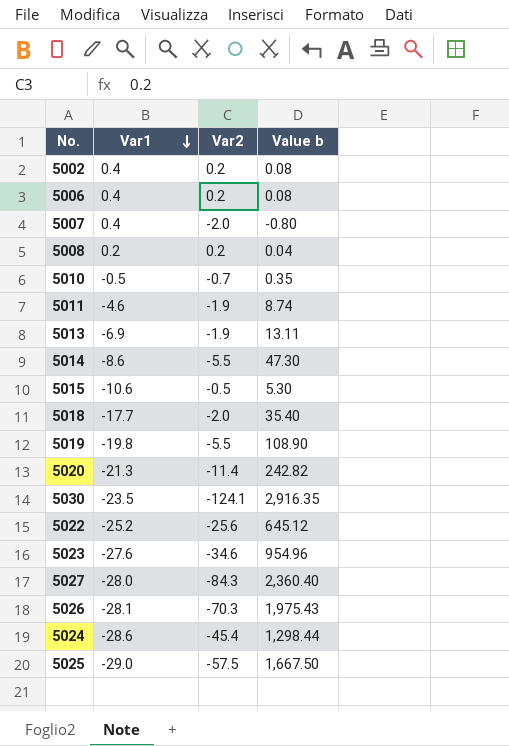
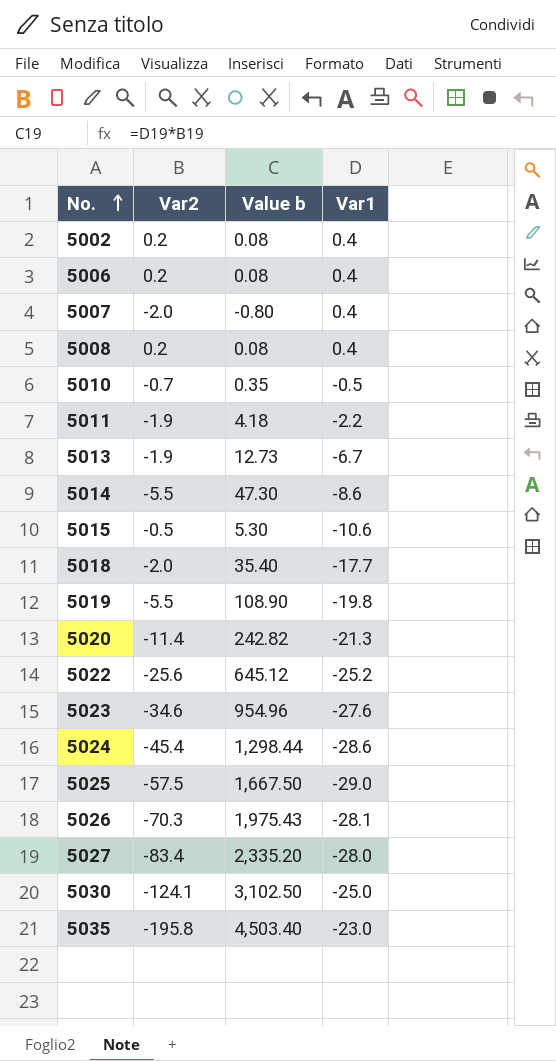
row order: Var1 descending -> No. ascending
column Var1 | position: 2 -> 4
5008 | Value b: 0.04 -> 0.08
5008 | Var1: 0.2 -> 0.4
5011 | Value b: 8.74 -> 4.18
5011 | Var1: -4.6 -> -2.2
5013 | Value b: 13.11 -> 12.73
5013 | Var1: -6.9 -> -6.7
5027 | Var2: -84.3 -> -83.4
5027 | Value b: 2,360.40 -> 2,335.20
5030 | Value b: 2,916.35 -> 3,102.50
5030 | Var1: -23.5 -> -25.0
row 5035: none -> -195.8 | 4,503.40 | -23.0

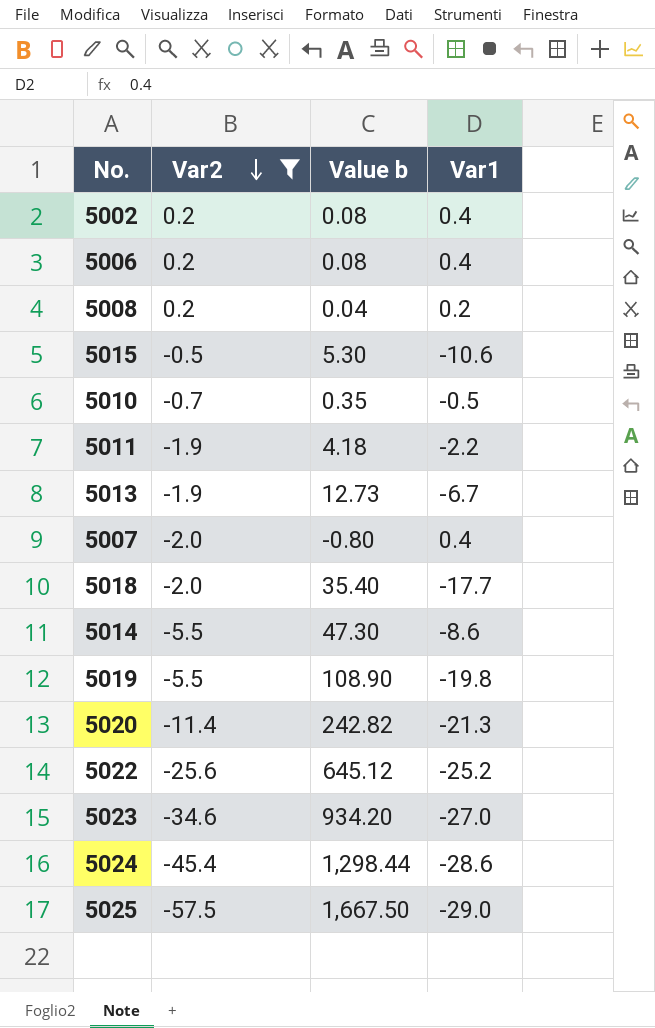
filter: none -> Var2 >= -57.5
row order: No. ascending -> Var2 descending
5008 | Value b: 0.08 -> 0.04
5008 | Var1: 0.4 -> 0.2
5023 | Value b: 954.96 -> 934.20
5023 | Var1: -27.6 -> -27.0

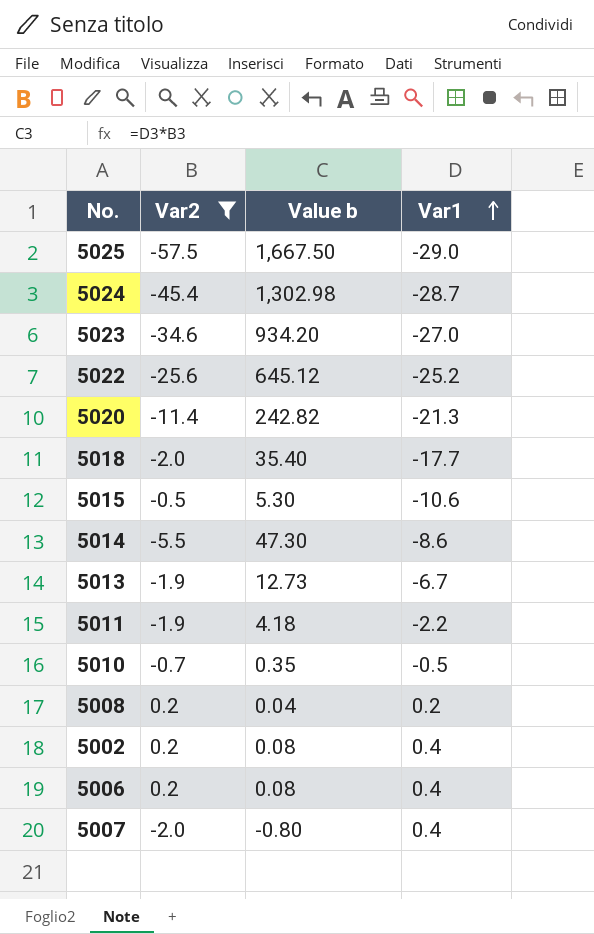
row order: Var2 descending -> Var1 ascending
row 5019: -5.5 | 108.90 | -19.8 -> none
5024 | Value b: 1,298.44 -> 1,302.98
5024 | Var1: -28.6 -> -28.7

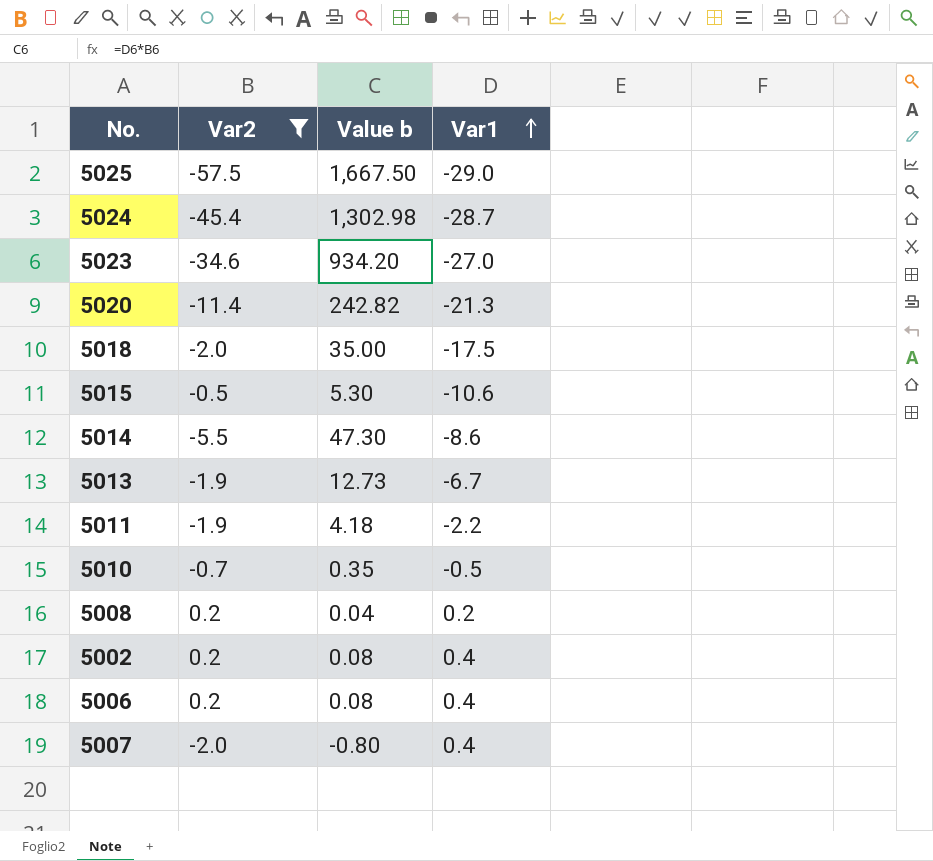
row 5022: -25.6 | 645.12 | -25.2 -> none
5018 | Value b: 35.40 -> 35.00
5018 | Var1: -17.7 -> -17.5

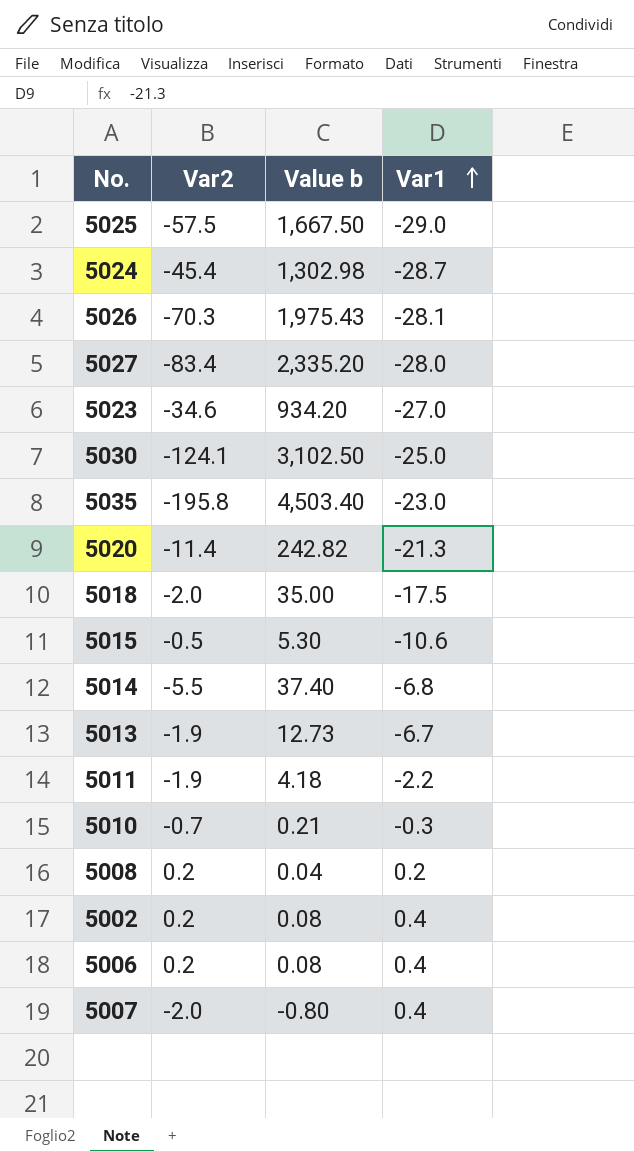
filter: Var2 >= -57.5 -> none
5014 | Value b: 47.30 -> 37.40
5014 | Var1: -8.6 -> -6.8
5010 | Value b: 0.35 -> 0.21
5010 | Var1: -0.5 -> -0.3

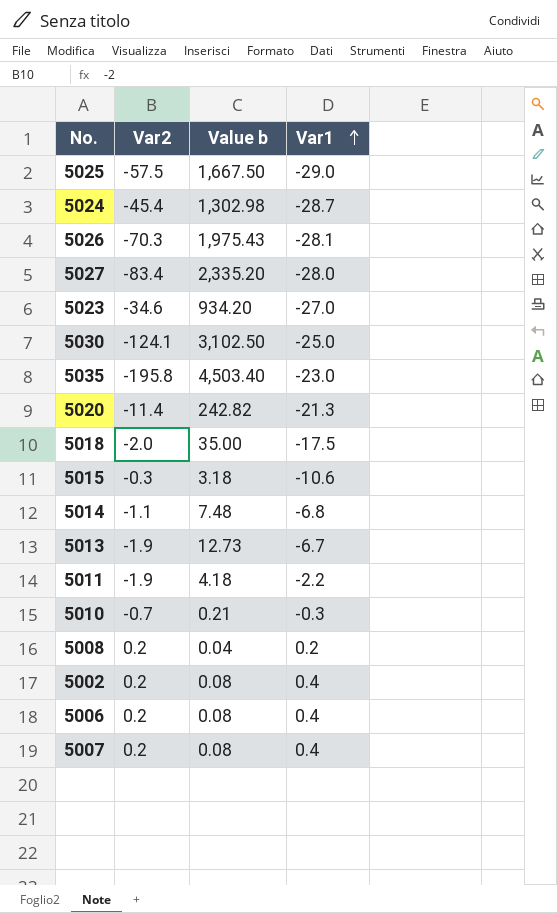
5015 | Var2: -0.5 -> -0.3
5015 | Value b: 5.30 -> 3.18
5014 | Var2: -5.5 -> -1.1
5014 | Value b: 37.40 -> 7.48
5007 | Var2: -2.0 -> 0.2
5007 | Value b: -0.80 -> 0.08

